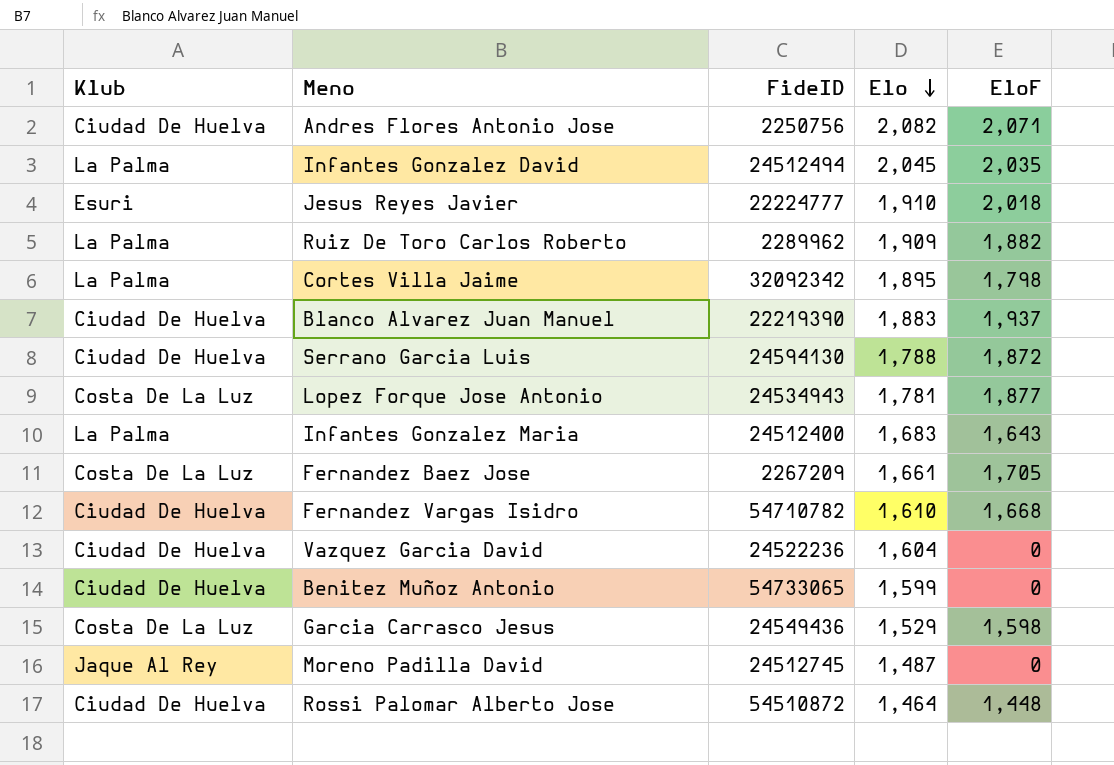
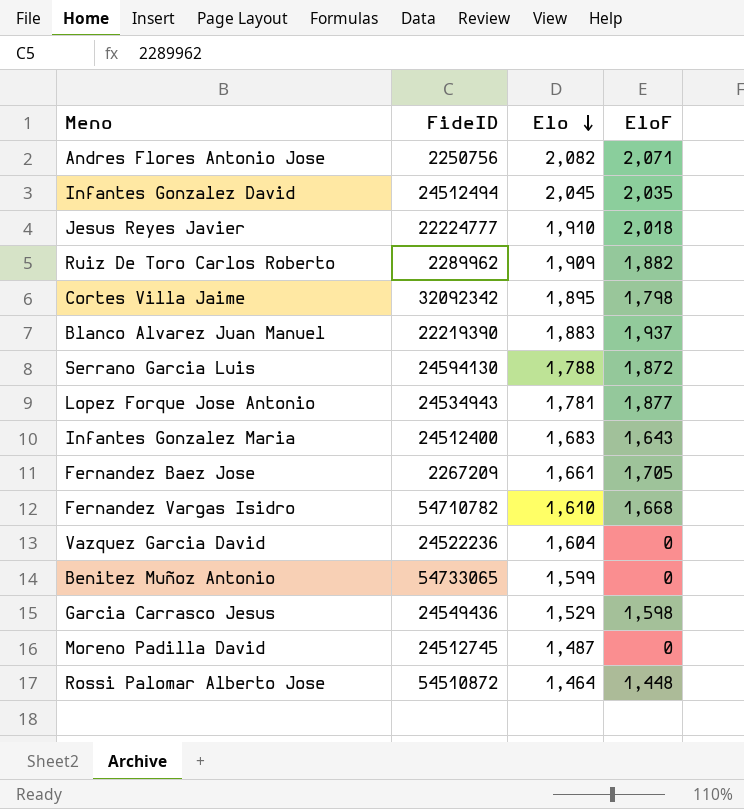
column Klub | position: 1 -> none

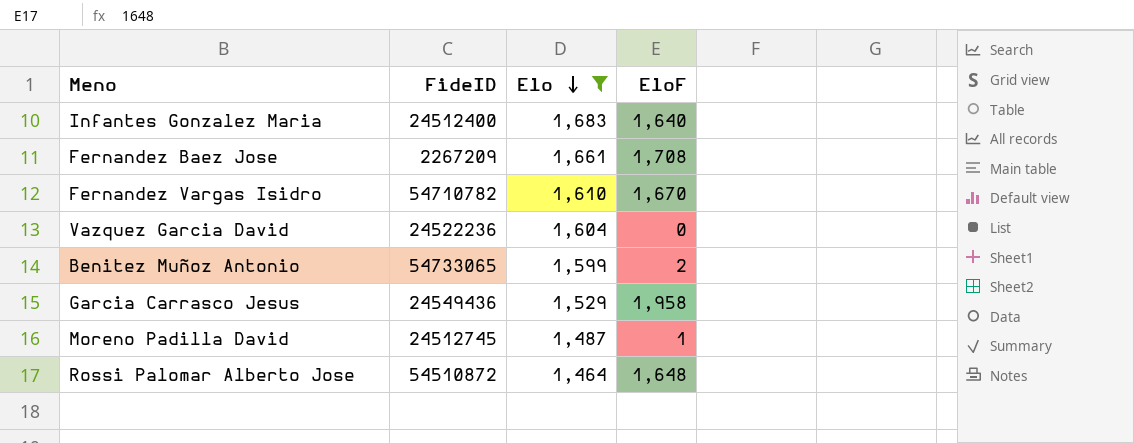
filter: none -> Elo <= 1,683
Infantes Gonzalez Maria | EloF: 1,643 -> 1,640
Fernandez Baez Jose | EloF: 1,705 -> 1,708
Fernandez Vargas Isidro | EloF: 1,668 -> 1,670
Benitez Muñoz Antonio | EloF: 0 -> 2
Garcia Carrasco Jesus | EloF: 1,598 -> 1,958
Moreno Padilla David | EloF: 0 -> 1
Rossi Palomar Alberto Jose | EloF: 1,448 -> 1,648

